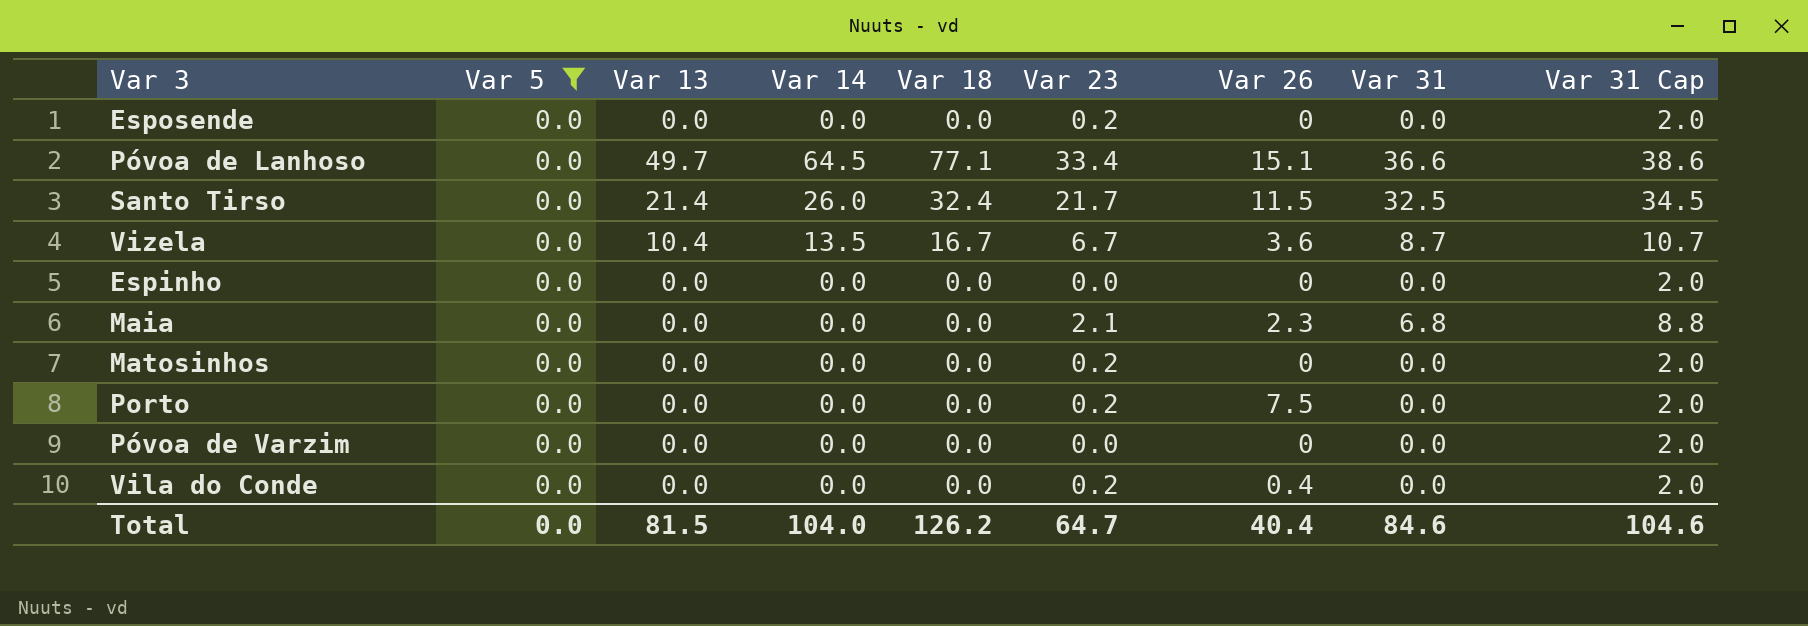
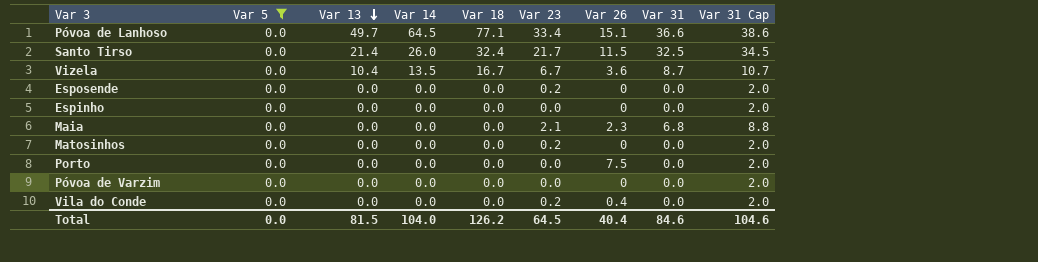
row order: none -> Var 13 descending
Porto | Var 23: 0.2 -> 0.0
Total | Var 23: 64.7 -> 64.5

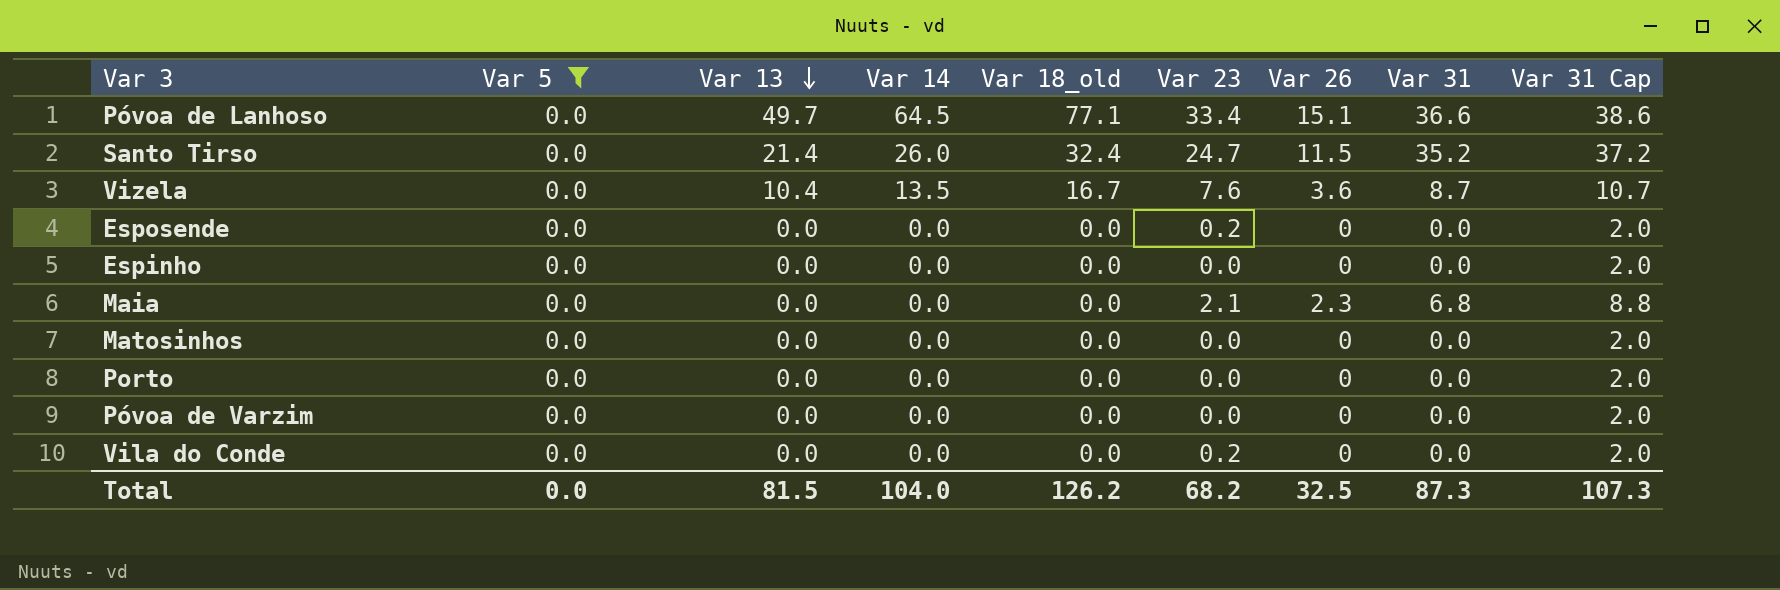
column name: Var 18 -> Var 18_old
Santo Tirso | Var 23: 21.7 -> 24.7
Santo Tirso | Var 31: 32.5 -> 35.2
Santo Tirso | Var 31 Cap: 34.5 -> 37.2
Vizela | Var 23: 6.7 -> 7.6
Matosinhos | Var 23: 0.2 -> 0.0
Porto | Var 26: 7.5 -> 0
Vila do Conde | Var 26: 0.4 -> 0
Total | Var 23: 64.5 -> 68.2
Total | Var 26: 40.4 -> 32.5
Total | Var 31: 84.6 -> 87.3
Total | Var 31 Cap: 104.6 -> 107.3

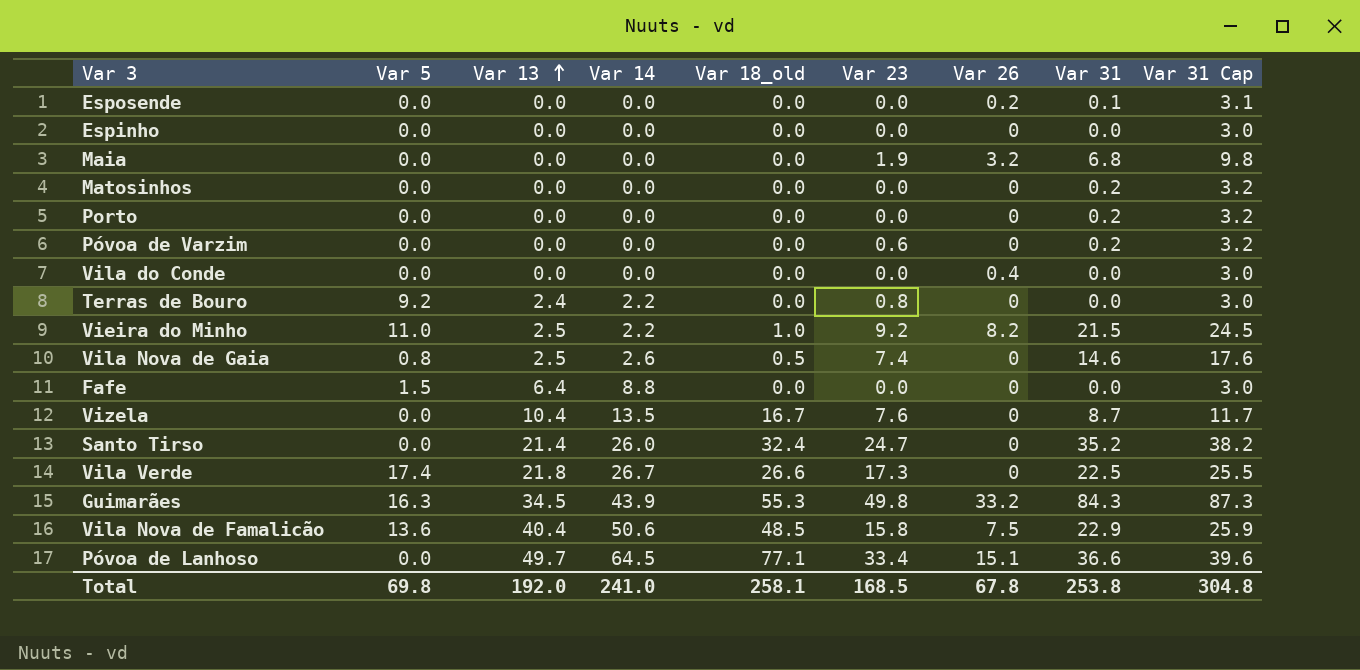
filter: Var 5 = 0.0 -> none
row order: Var 13 descending -> Var 13 ascending
column Var 31 Cap | formula: [Var 31] + 2 -> [Var 31] + 3
Esposende | Var 23: 0.2 -> 0.0
Esposende | Var 26: 0 -> 0.2
Esposende | Var 31: 0.0 -> 0.1
Maia | Var 23: 2.1 -> 1.9
Maia | Var 26: 2.3 -> 3.2
Matosinhos | Var 31: 0.0 -> 0.2
Porto | Var 31: 0.0 -> 0.2
Póvoa de Varzim | Var 23: 0.0 -> 0.6
Póvoa de Varzim | Var 31: 0.0 -> 0.2
Vila do Conde | Var 23: 0.2 -> 0.0
Vila do Conde | Var 26: 0 -> 0.4
Vizela | Var 26: 3.6 -> 0
Santo Tirso | Var 26: 11.5 -> 0
Total | Var 5: 0.0 -> 69.8
Total | Var 13: 81.5 -> 192.0
Total | Var 14: 104.0 -> 241.0
Total | Var 18_old: 126.2 -> 258.1
Total | Var 23: 68.2 -> 168.5
Total | Var 26: 32.5 -> 67.8
Total | Var 31: 87.3 -> 253.8
Total | Var 31 Cap: 107.3 -> 304.8

